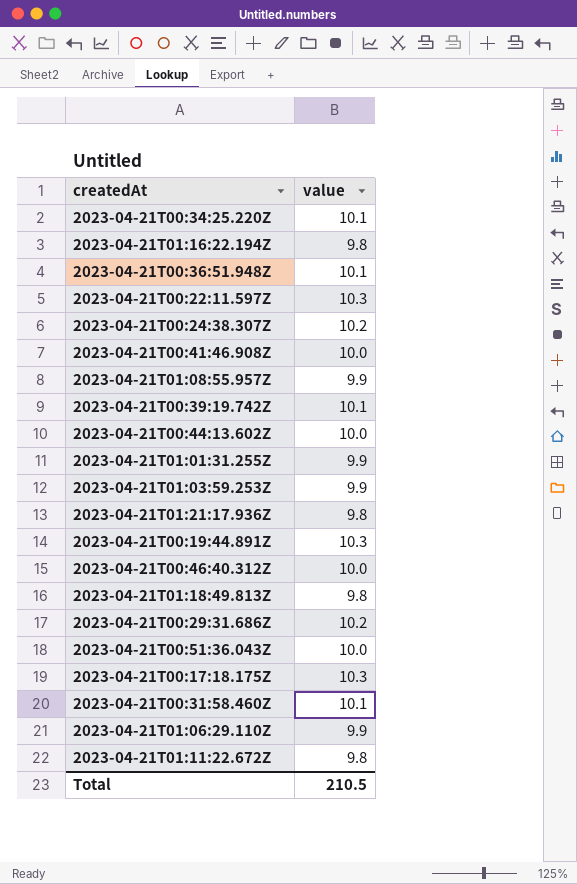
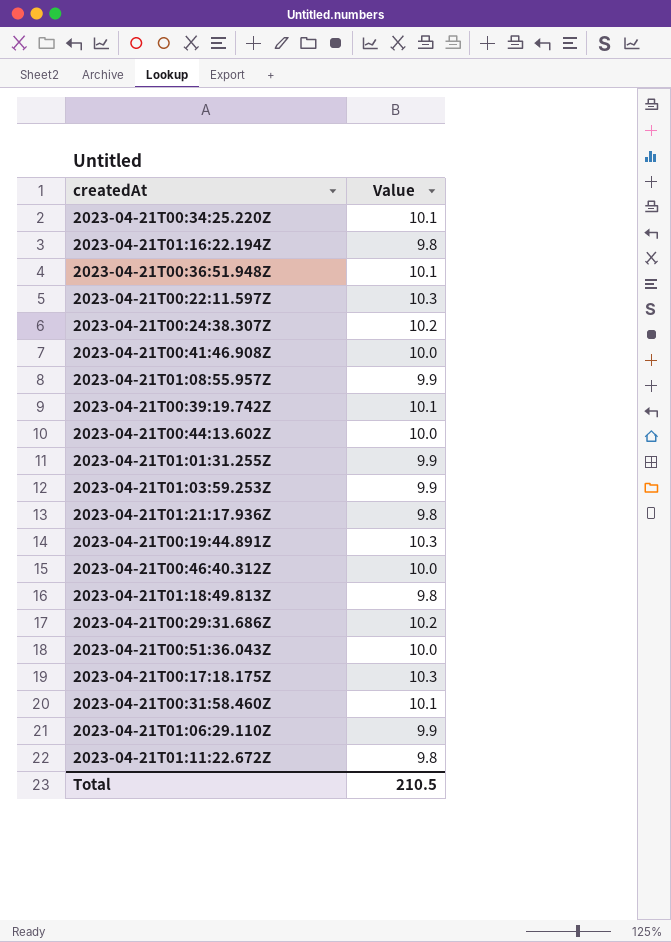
column name: value -> Value

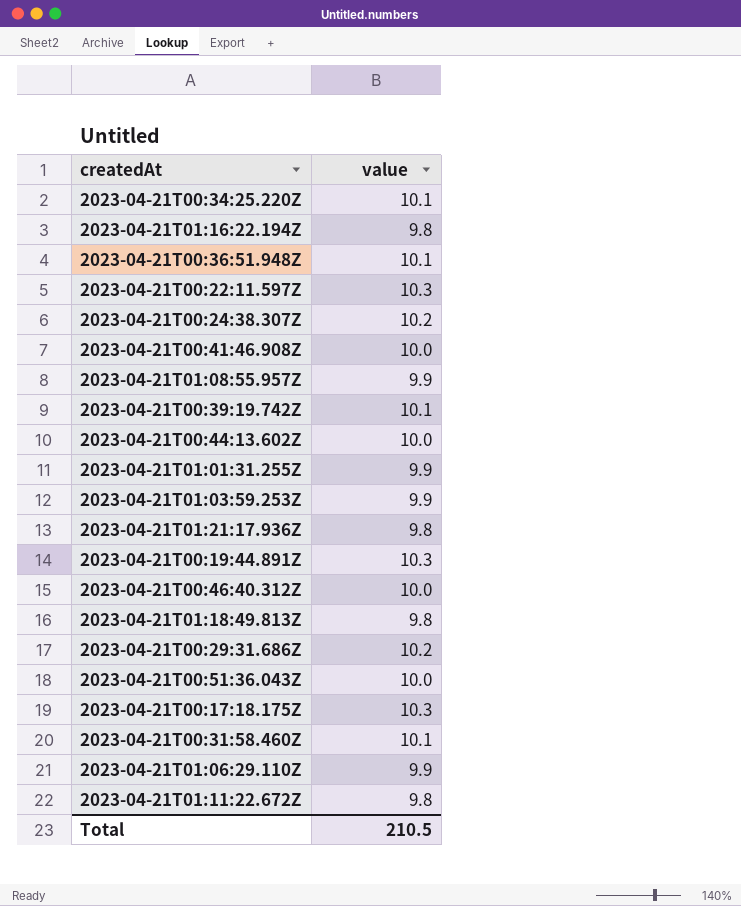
column name: Value -> value

